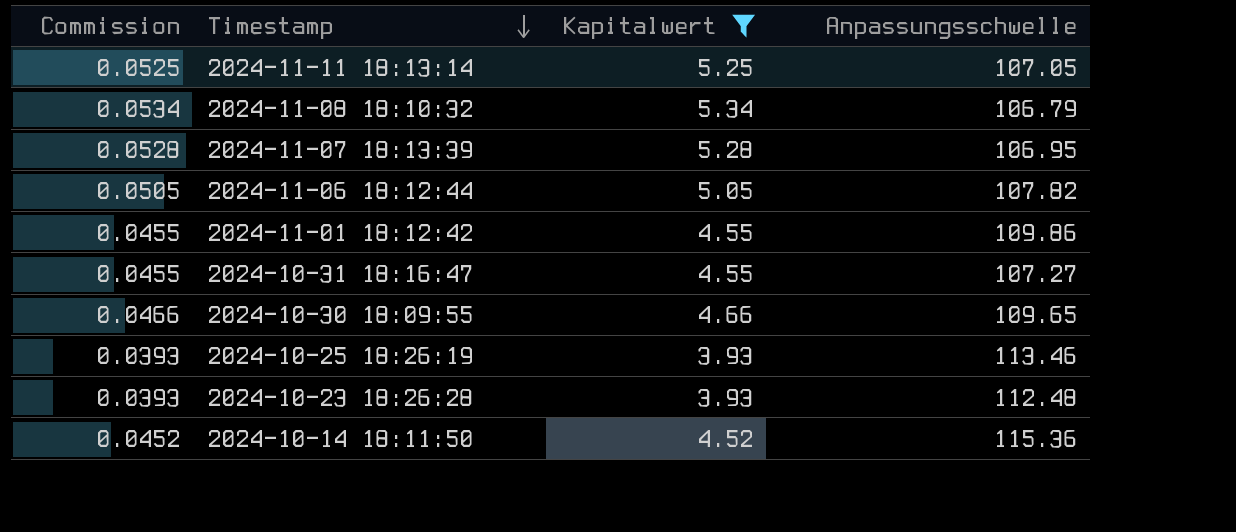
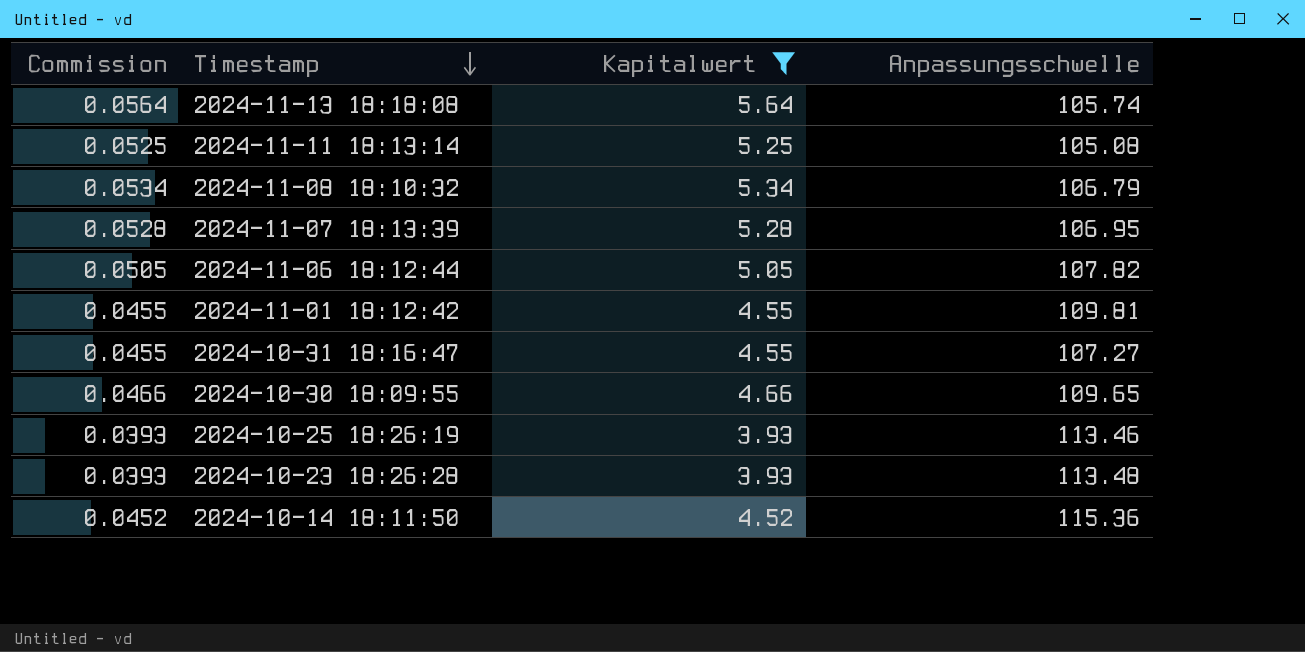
row 2024-11-13 18:18:08: none -> 0.0564 | 5.64 | 105.74
2024-11-11 18:13:14 | Anpassungsschwelle: 107.05 -> 105.08
2024-11-01 18:12:42 | Anpassungsschwelle: 109.86 -> 109.81
2024-10-23 18:26:28 | Anpassungsschwelle: 112.48 -> 113.48

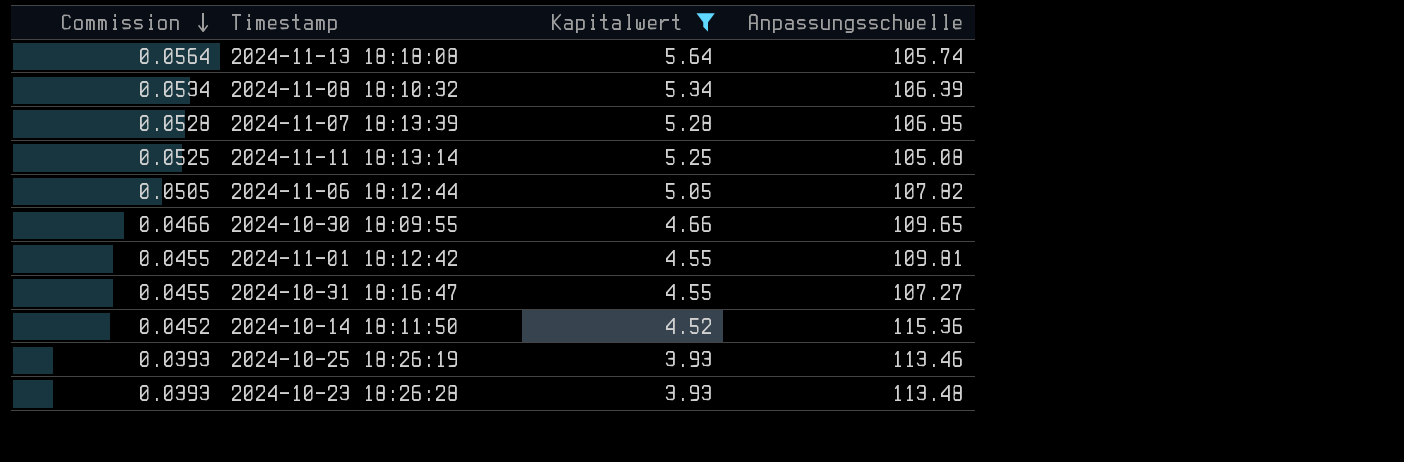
row order: Timestamp descending -> Commission descending
2024-11-08 18:10:32 | Anpassungsschwelle: 106.79 -> 106.39

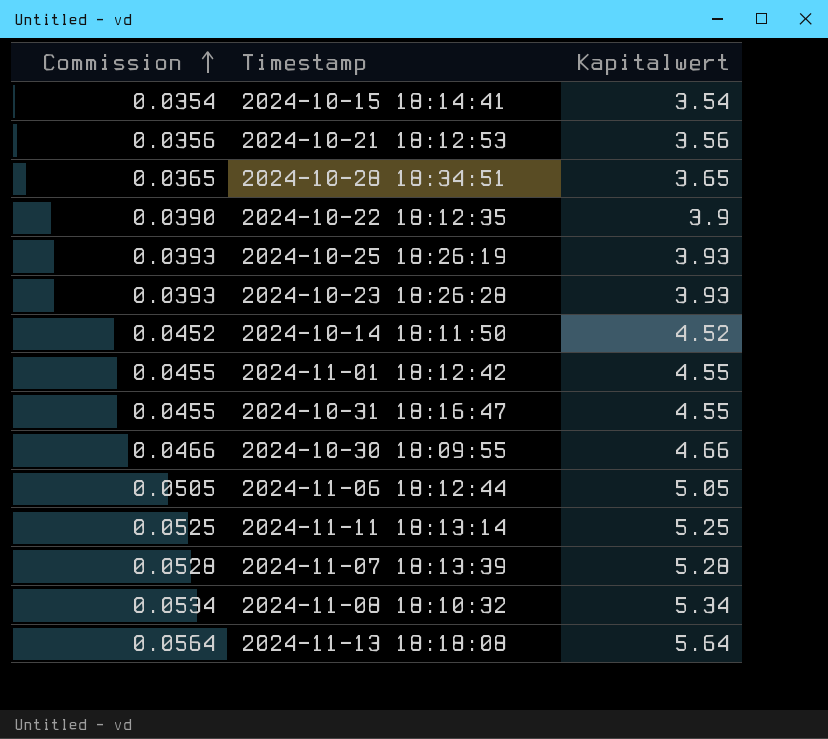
filter: Kapitalwert >= 3.93 -> none
row order: Commission descending -> Commission ascending
column Anpassungsschwelle | position: 4 -> none

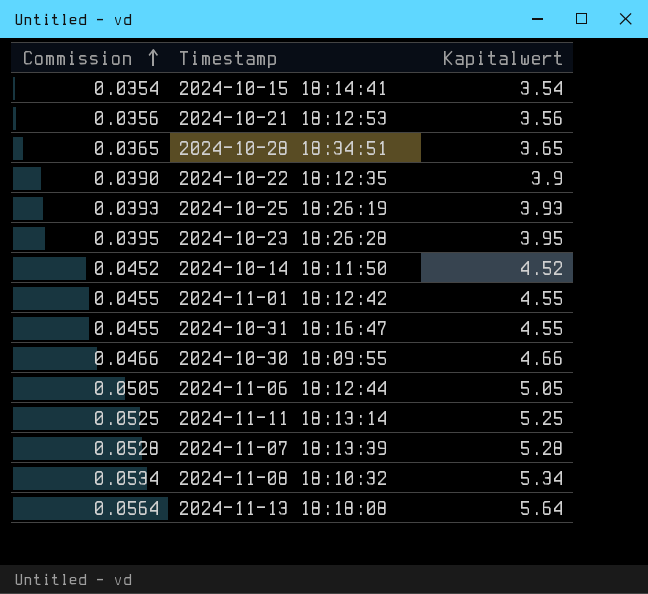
2024-10-23 18:26:28 | Commission: 0.0393 -> 0.0395
2024-10-23 18:26:28 | Kapitalwert: 3.93 -> 3.95

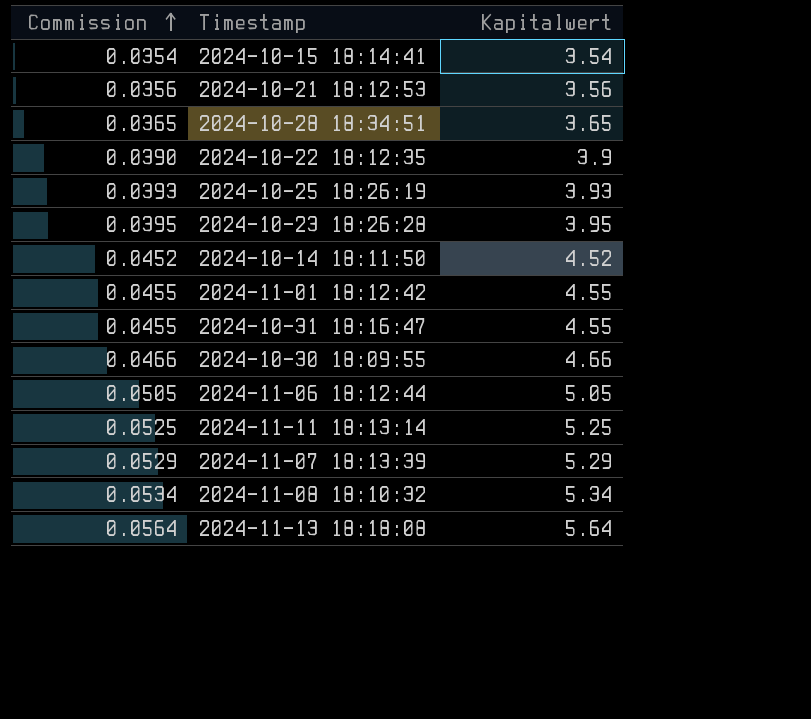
2024-11-07 18:13:39 | Commission: 0.0528 -> 0.0529
2024-11-07 18:13:39 | Kapitalwert: 5.28 -> 5.29

